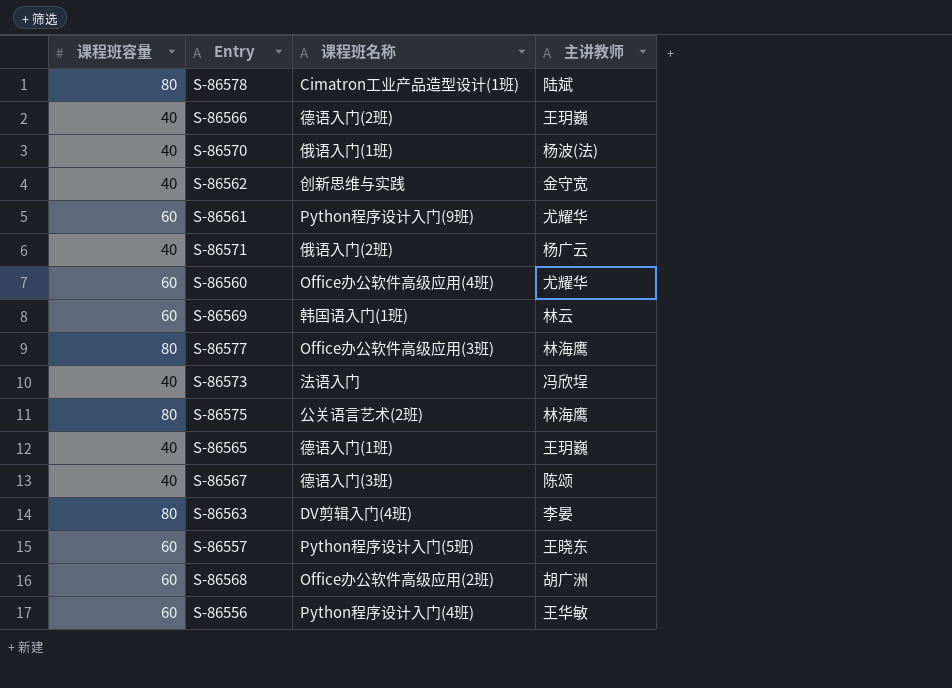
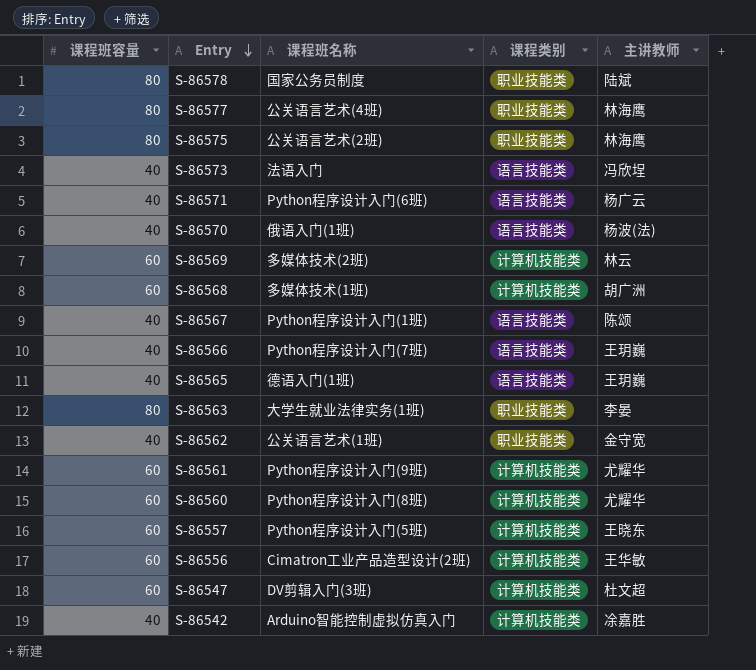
row order: none -> Entry descending
column 课程类别 | position: none -> 4
S-86578 | 课程班名称: Cimatron工业产品造型设计(1班) -> 国家公务员制度
S-86577 | 课程班名称: Office办公软件高级应用(3班) -> 公关语言艺术(4班)
S-86571 | 课程班名称: 俄语入门(2班) -> Python程序设计入门(6班)
S-86569 | 课程班名称: 韩国语入门(1班) -> 多媒体技术(2班)
S-86568 | 课程班名称: Office办公软件高级应用(2班) -> 多媒体技术(1班)
S-86567 | 课程班名称: 德语入门(3班) -> Python程序设计入门(1班)
S-86566 | 课程班名称: 德语入门(2班) -> Python程序设计入门(7班)
S-86563 | 课程班名称: DV剪辑入门(4班) -> 大学生就业法律实务(1班)
S-86562 | 课程班名称: 创新思维与实践 -> 公关语言艺术(1班)
S-86560 | 课程班名称: Office办公软件高级应用(4班) -> Python程序设计入门(8班)
S-86556 | 课程班名称: Python程序设计入门(4班) -> Cimatron工业产品造型设计(2班)
row S-86547: none -> 60 | DV剪辑入门(3班) | 计算机技能类 | 杜文超
row S-86542: none -> 40 | Arduino智能控制虚拟仿真入门 | 计算机技能类 | 凃嘉胜

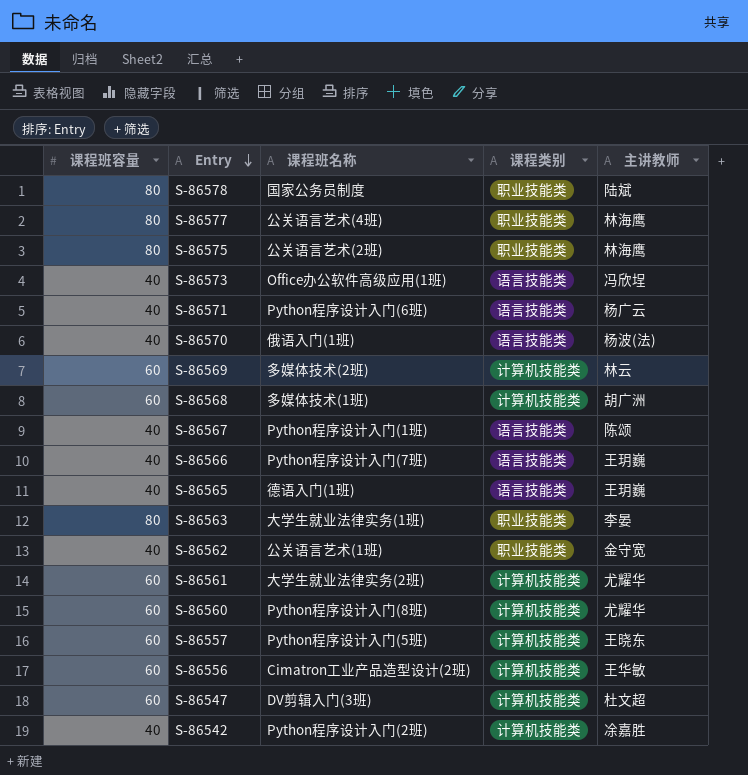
S-86573 | 课程班名称: 法语入门 -> Office办公软件高级应用(1班)
S-86561 | 课程班名称: Python程序设计入门(9班) -> 大学生就业法律实务(2班)
S-86542 | 课程班名称: Arduino智能控制虚拟仿真入门 -> Python程序设计入门(2班)

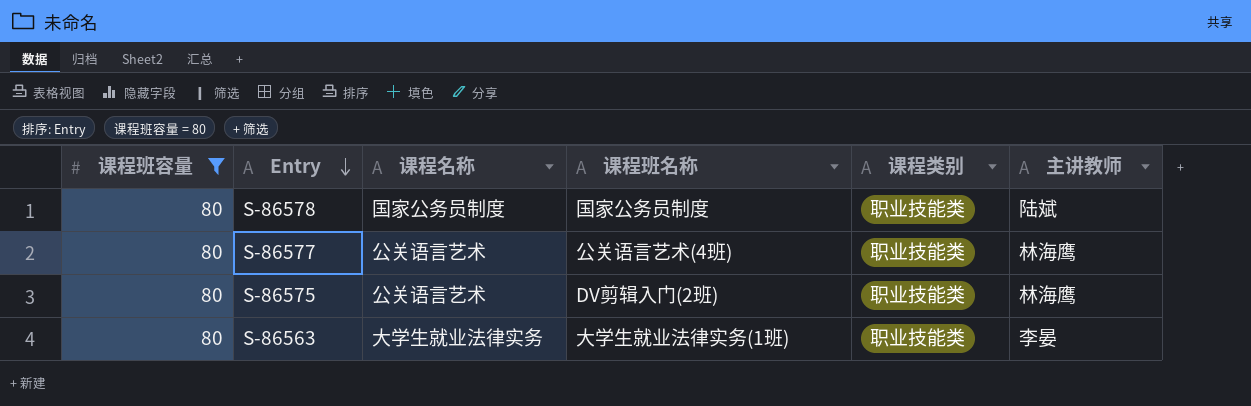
filter: none -> 课程班容量 = 80
column 课程名称 | position: none -> 3
S-86575 | 课程班名称: 公关语言艺术(2班) -> DV剪辑入门(2班)

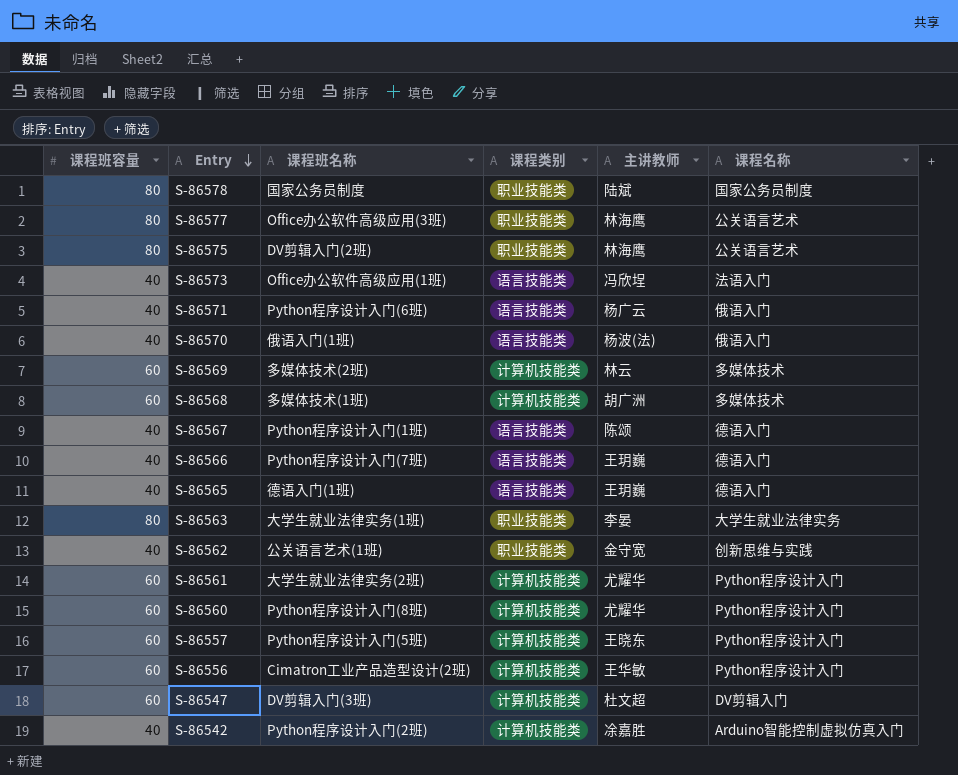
filter: 课程班容量 = 80 -> none
column 课程名称 | position: 3 -> 6
S-86577 | 课程班名称: 公关语言艺术(4班) -> Office办公软件高级应用(3班)

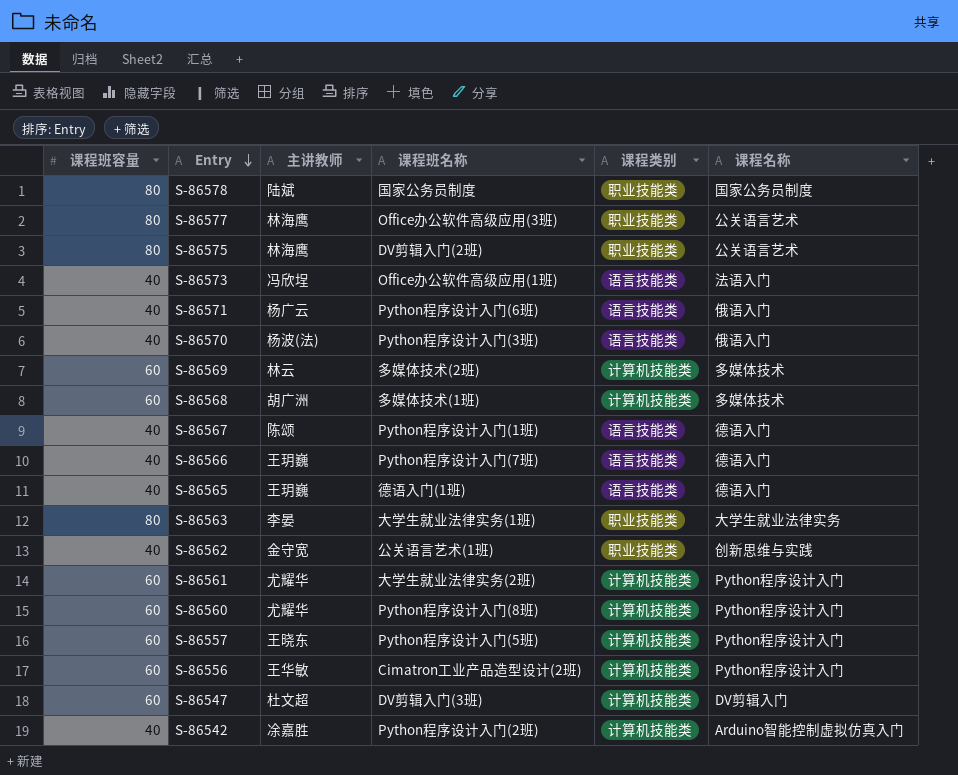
column 主讲教师 | position: 5 -> 3
S-86570 | 课程班名称: 俄语入门(1班) -> Python程序设计入门(3班)

